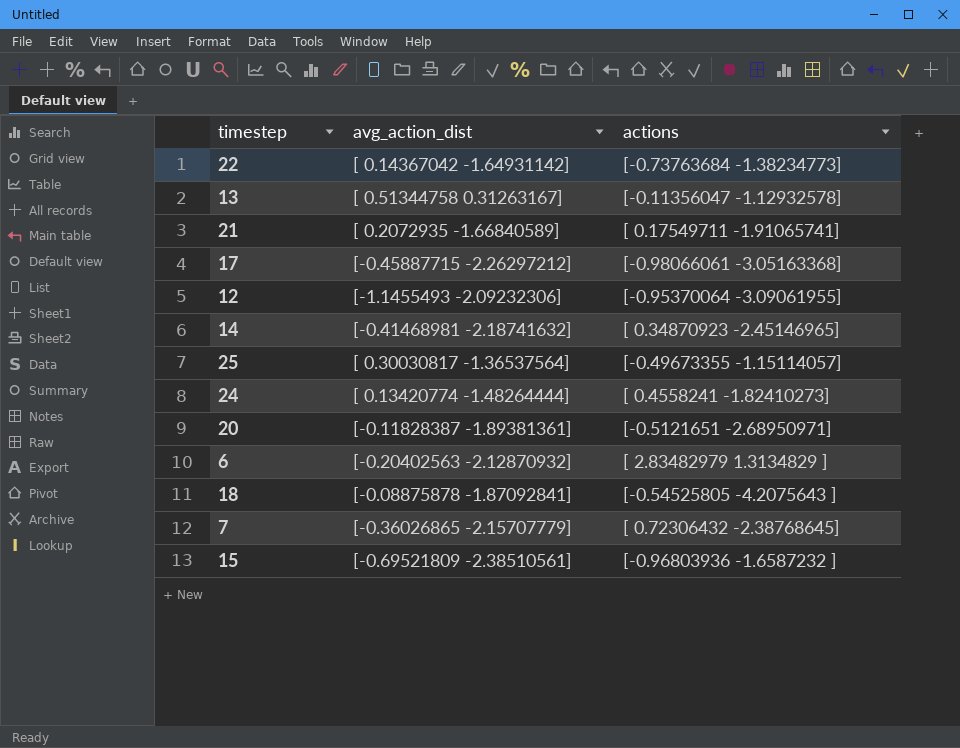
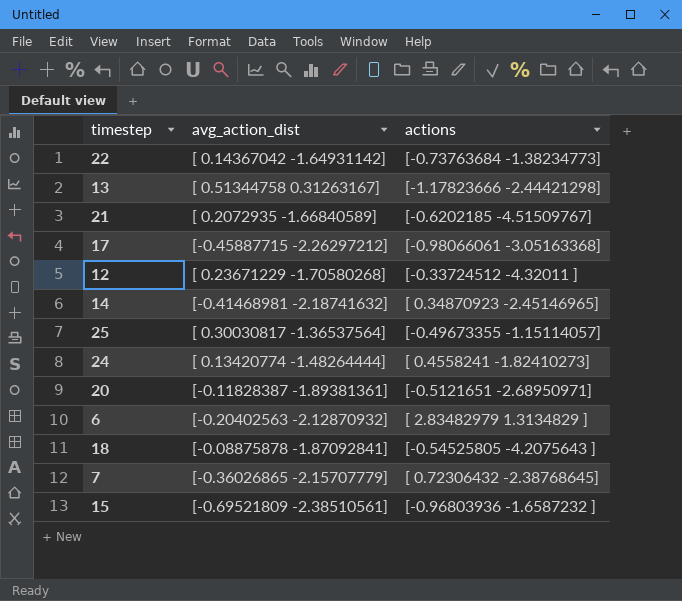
13 | actions: [-0.11356047 -1.12932578] -> [-1.17823666 -2.44421298]
21 | actions: [ 0.17549711 -1.91065741] -> [-0.6202185 -4.51509767]
12 | avg_action_dist: [-1.1455493 -2.09232306] -> [ 0.23671229 -1.70580268]
12 | actions: [-0.95370064 -3.09061955] -> [-0.33724512 -4.32011 ]

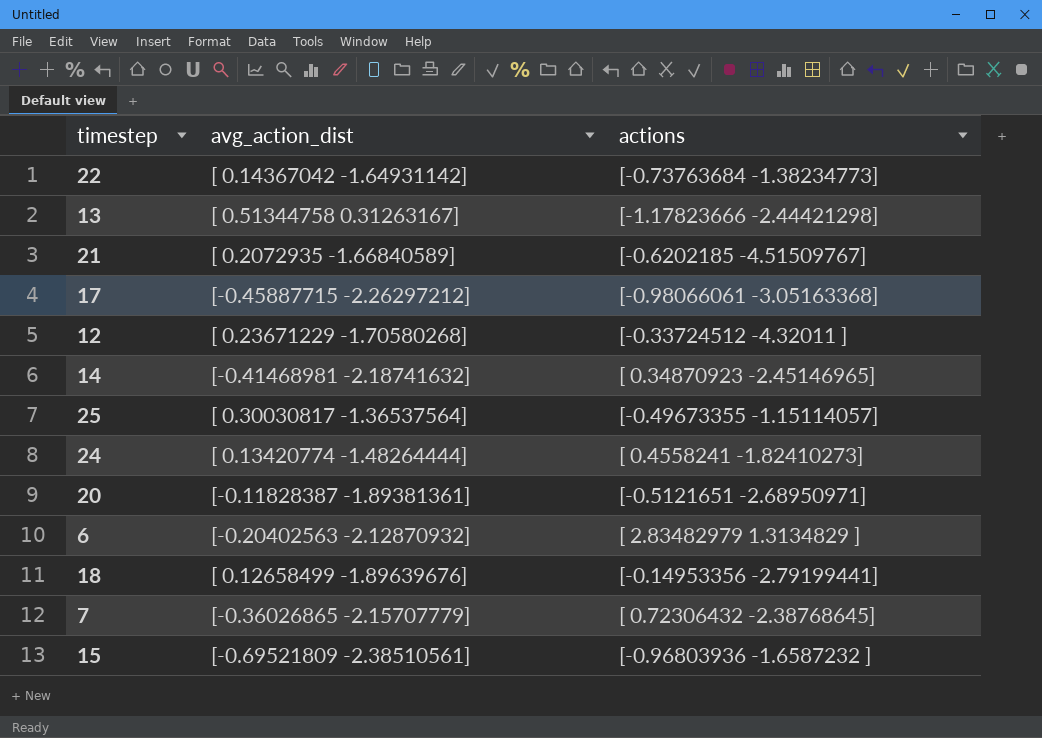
18 | avg_action_dist: [-0.08875878 -1.87092841] -> [ 0.12658499 -1.89639676]
18 | actions: [-0.54525805 -4.2075643 ] -> [-0.14953356 -2.79199441]

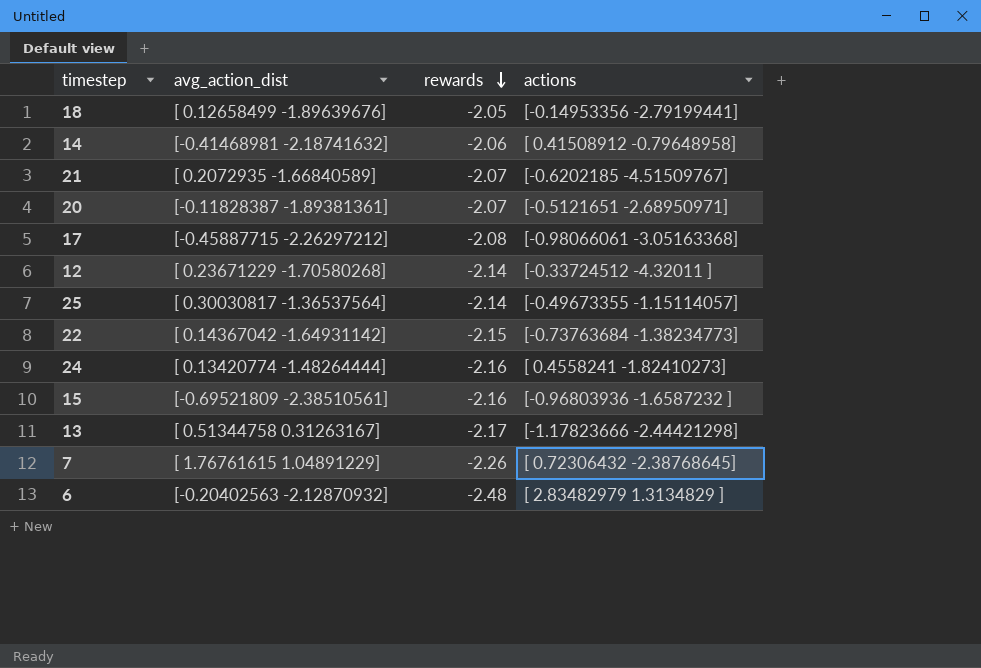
row order: none -> rewards descending
column rewards | position: none -> 3
14 | actions: [ 0.34870923 -2.45146965] -> [ 0.41508912 -0.79648958]
7 | avg_action_dist: [-0.36026865 -2.15707779] -> [ 1.76761615 1.04891229]

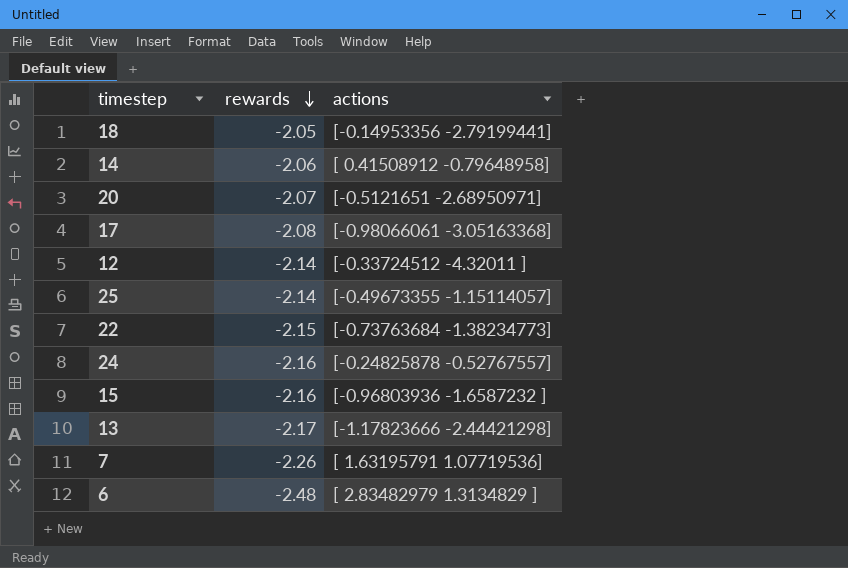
column avg_action_dist | position: 2 -> none
row 21: [ 0.2072935 -1.66840589] | -2.07 | [-0.6202185 -4.51509767] -> none
24 | actions: [ 0.4558241 -1.82410273] -> [-0.24825878 -0.52767557]
7 | actions: [ 0.72306432 -2.38768645] -> [ 1.63195791 1.07719536]

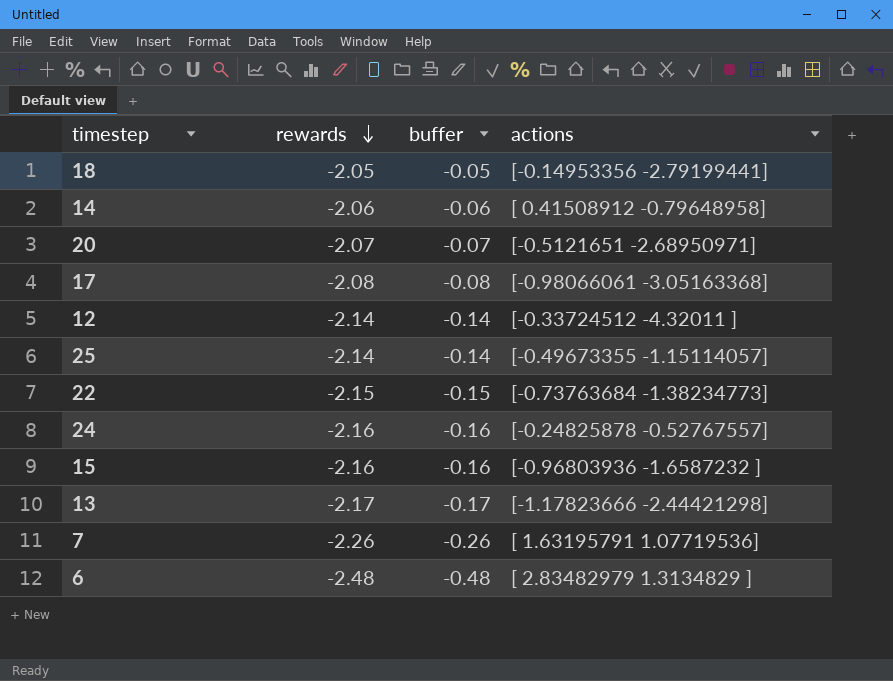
column buffer | formula: none -> [rewards] + 2

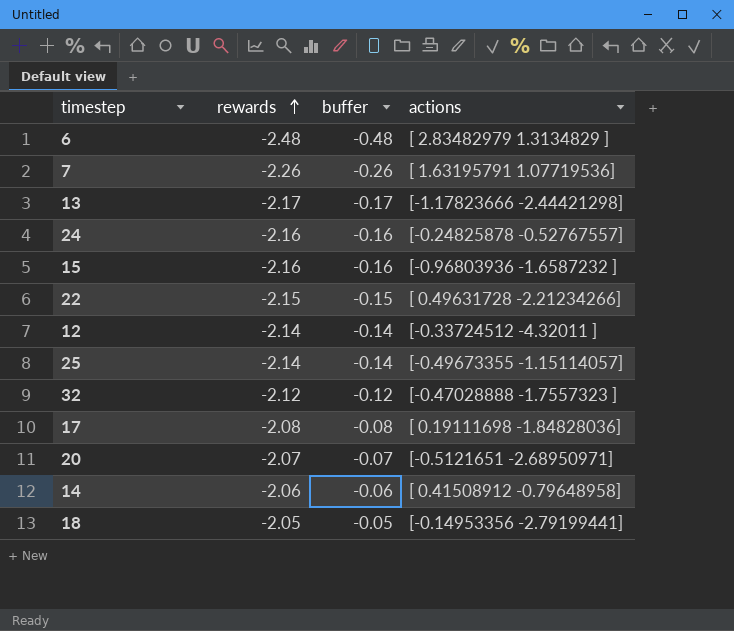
row order: rewards descending -> rewards ascending
22 | actions: [-0.73763684 -1.38234773] -> [ 0.49631728 -2.21234266]
row 32: none -> -2.12 | -0.12 | [-0.47028888 -1.7557323 ]
17 | actions: [-0.98066061 -3.05163368] -> [ 0.19111698 -1.84828036]

